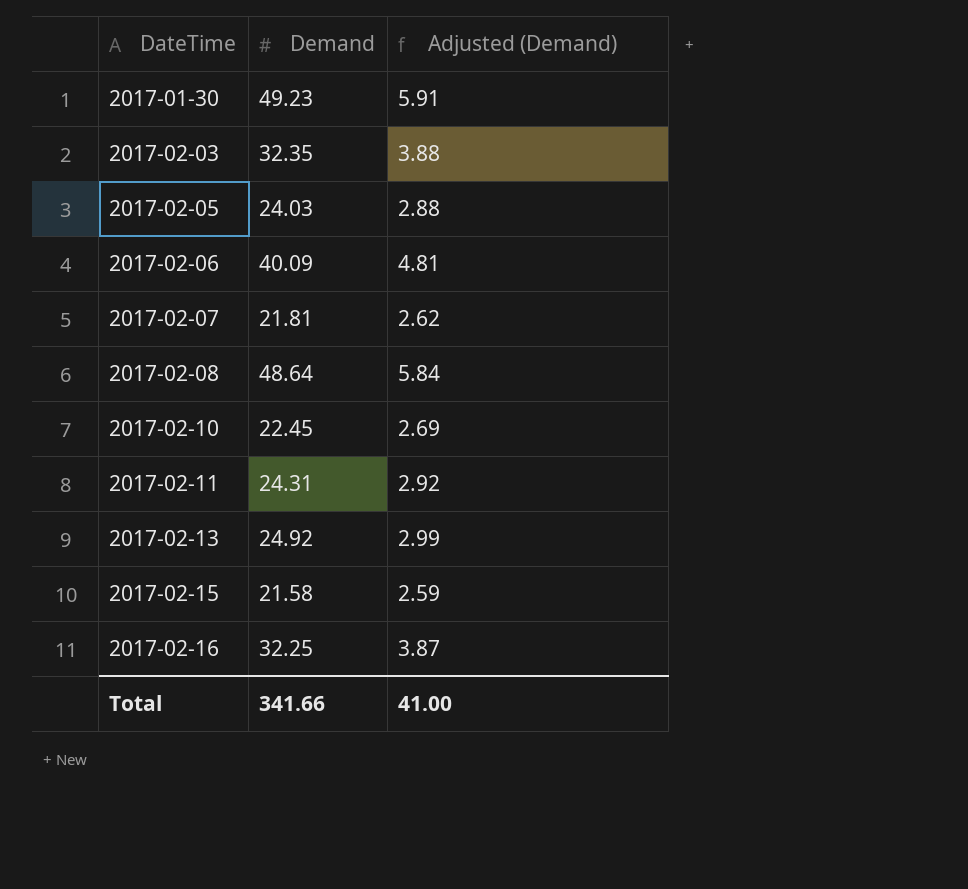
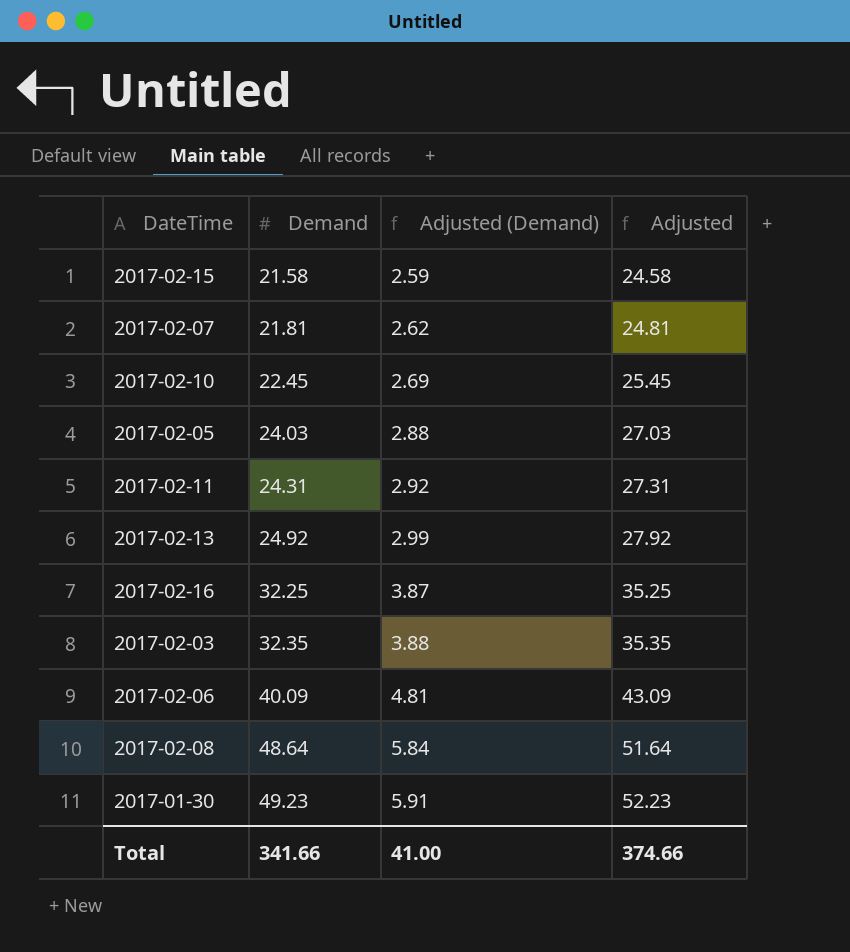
row order: DateTime ascending -> Demand ascending
column Adjusted | formula: none -> [Demand] + 3

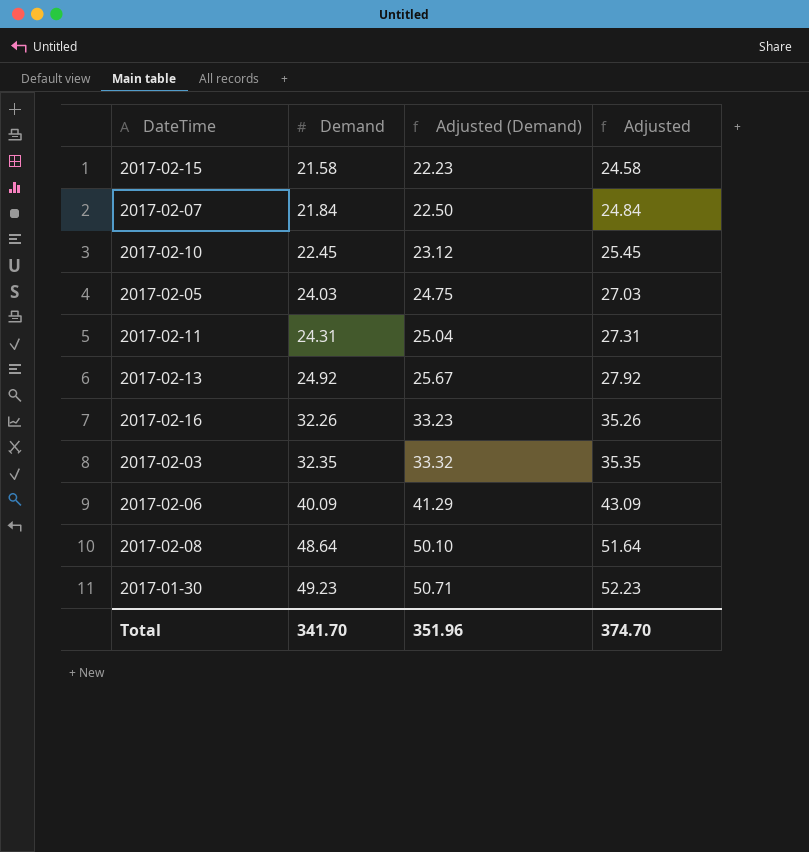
column Adjusted (Demand) | formula: [Demand] * 0.12 -> [Demand] * 1.03
2017-02-07 | Demand: 21.81 -> 21.84
2017-02-07 | Adjusted: 24.81 -> 24.84
2017-02-16 | Demand: 32.25 -> 32.26
2017-02-16 | Adjusted: 35.25 -> 35.26
Total | Demand: 341.66 -> 341.70
Total | Adjusted (Demand): 41.00 -> 351.96
Total | Adjusted: 374.66 -> 374.70

